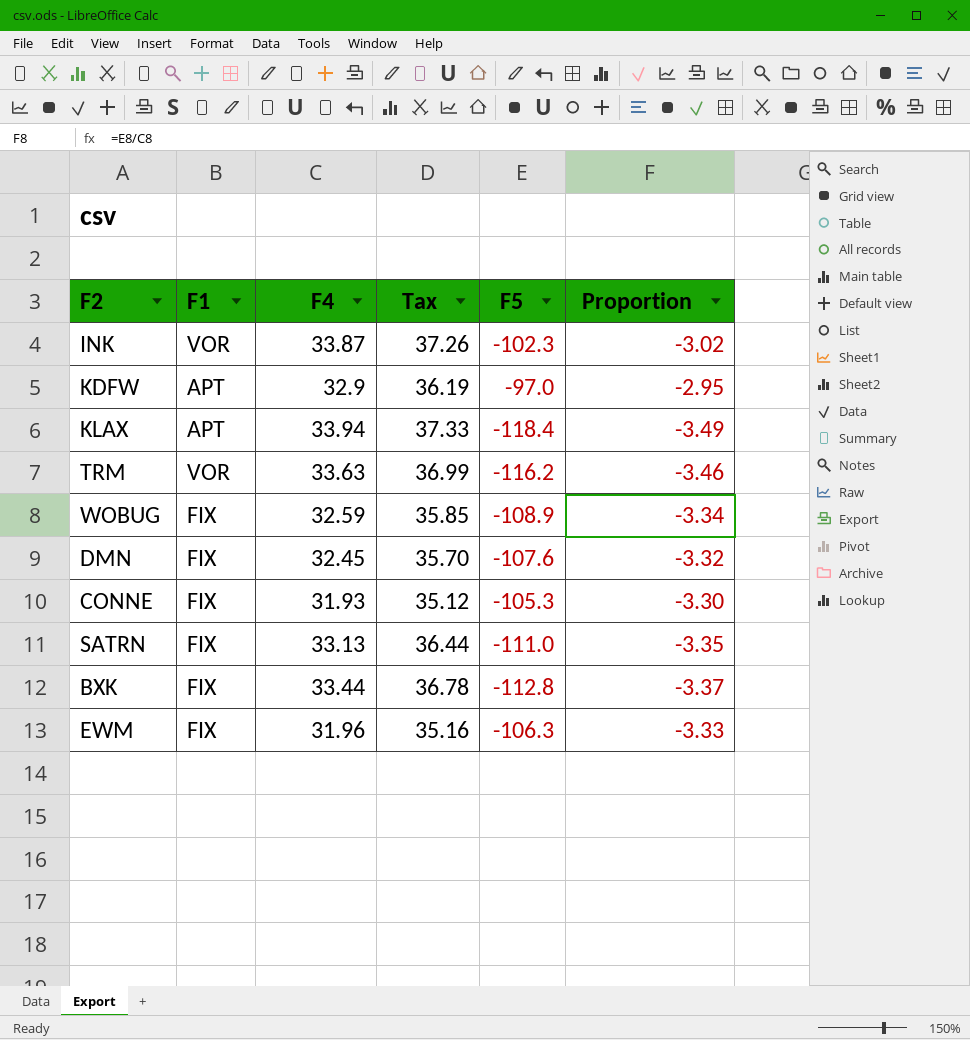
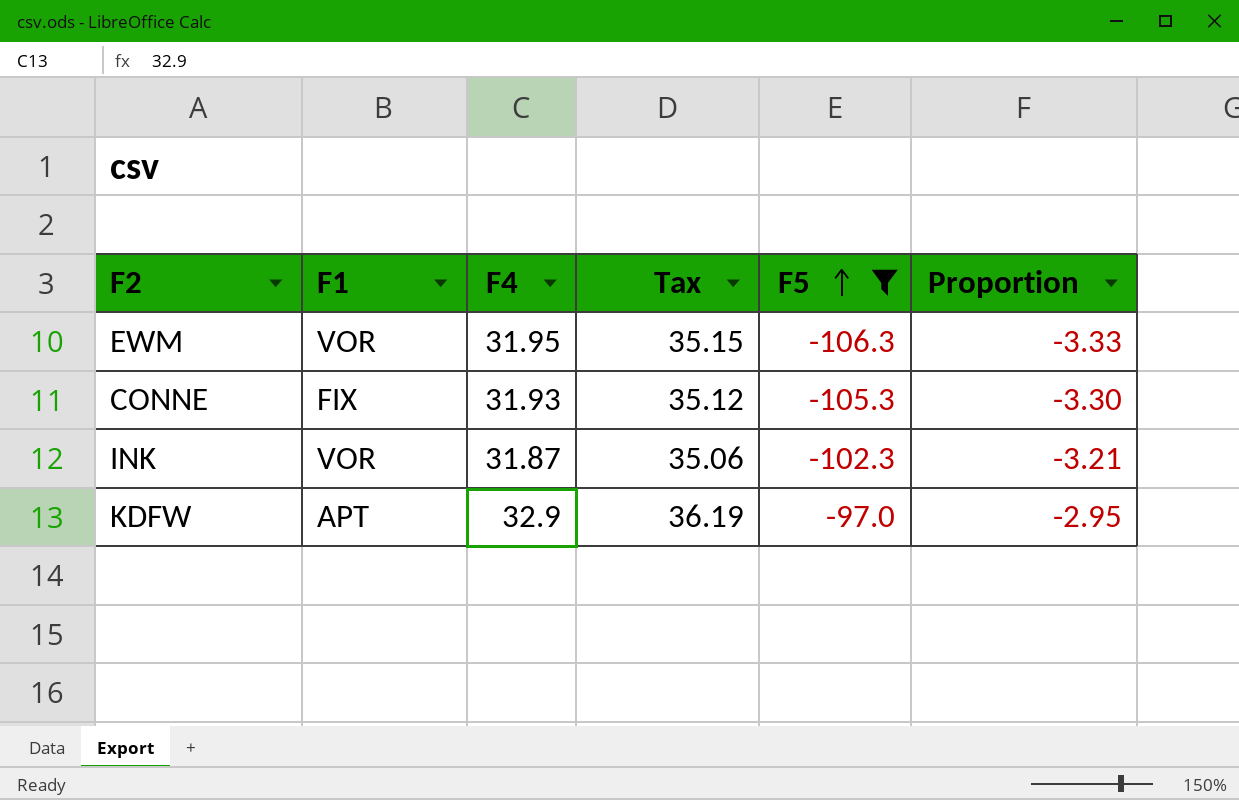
filter: none -> F5 >= -106.3
row order: none -> F5 ascending
EWM | F1: FIX -> VOR
EWM | F4: 31.96 -> 31.95
EWM | Tax: 35.16 -> 35.15
INK | F4: 33.87 -> 31.87
INK | Tax: 37.26 -> 35.06
INK | Proportion: -3.02 -> -3.21

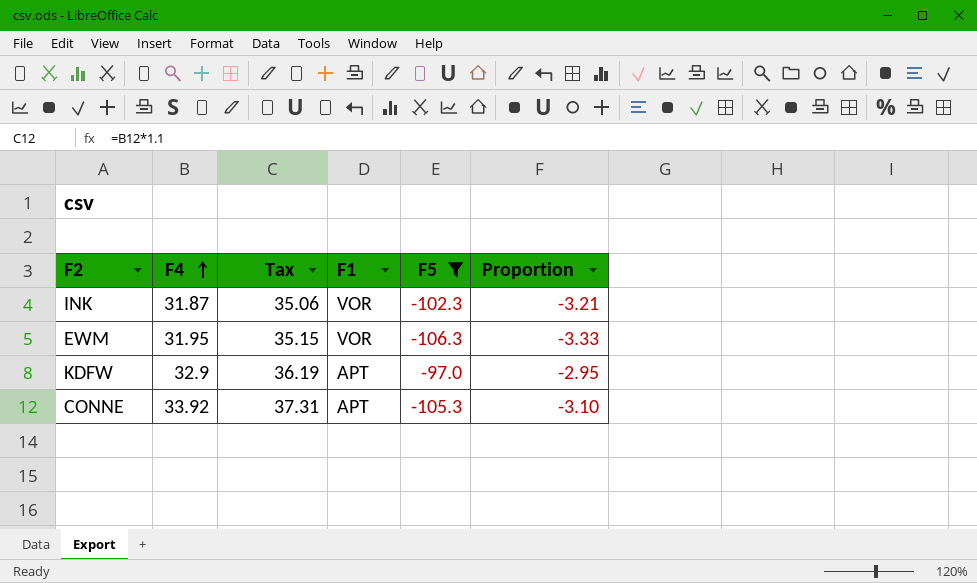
row order: F5 ascending -> F4 ascending
column F1 | position: 2 -> 4
CONNE | F4: 31.93 -> 33.92
CONNE | Tax: 35.12 -> 37.31
CONNE | F1: FIX -> APT
CONNE | Proportion: -3.30 -> -3.10

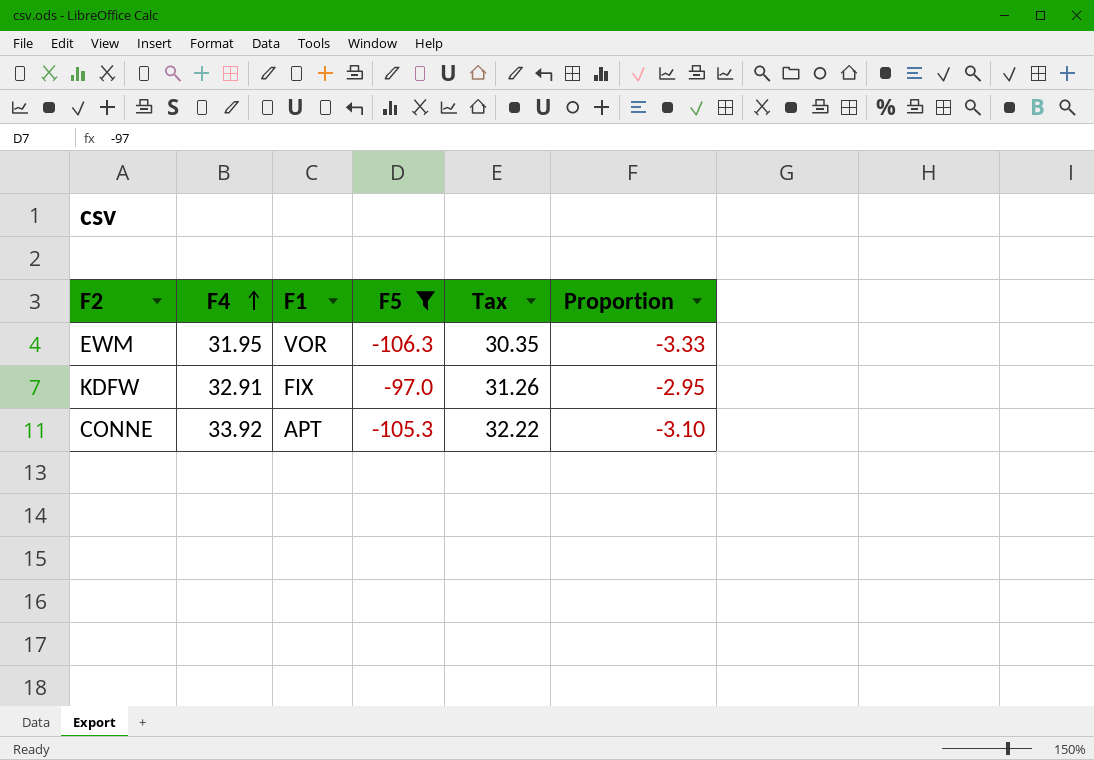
column Tax | formula: [F4] * 1.1 -> [F4] * 0.95
column Tax | position: 3 -> 5
row INK: 31.87 | 35.06 | VOR | -102.3 | -3.21 -> none
KDFW | F4: 32.9 -> 32.91
KDFW | F1: APT -> FIX

